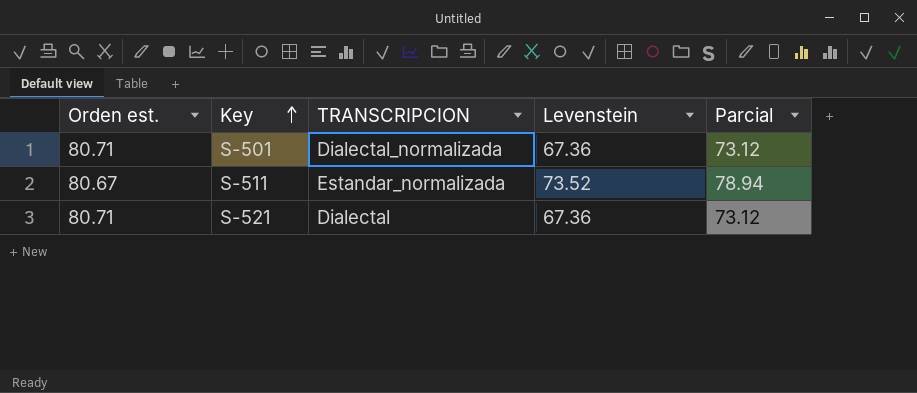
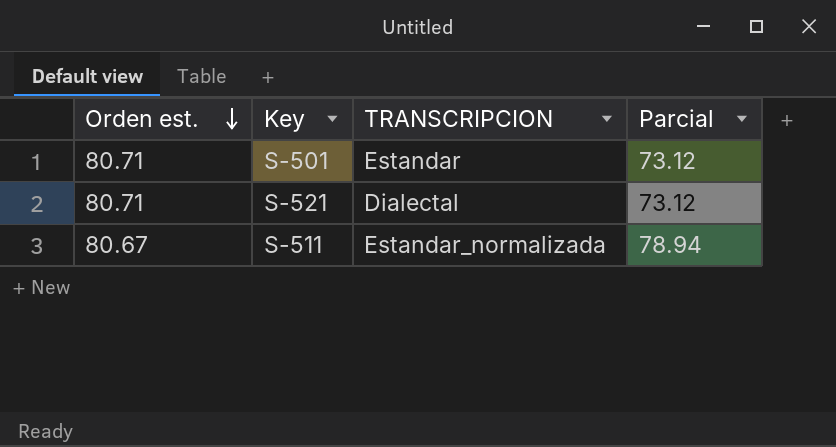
row order: Key ascending -> Orden est. descending
column Levenstein | position: 4 -> none
S-501 | TRANSCRIPCION: Dialectal_normalizada -> Estandar

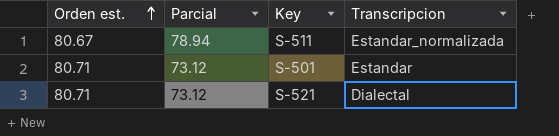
row order: Orden est. descending -> Orden est. ascending
column Parcial | position: 4 -> 2
column name: TRANSCRIPCION -> Transcripcion

